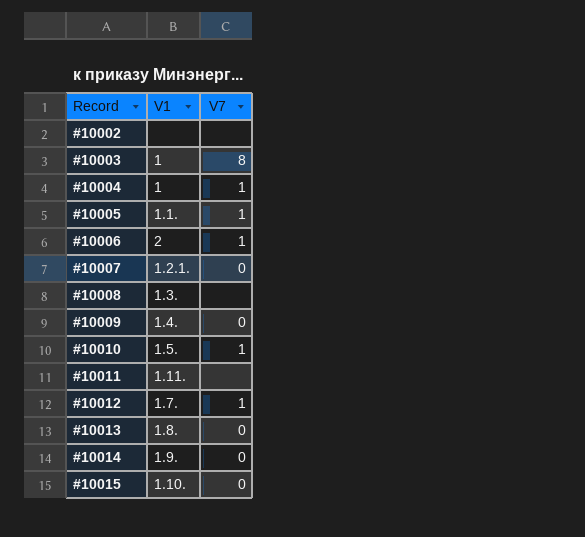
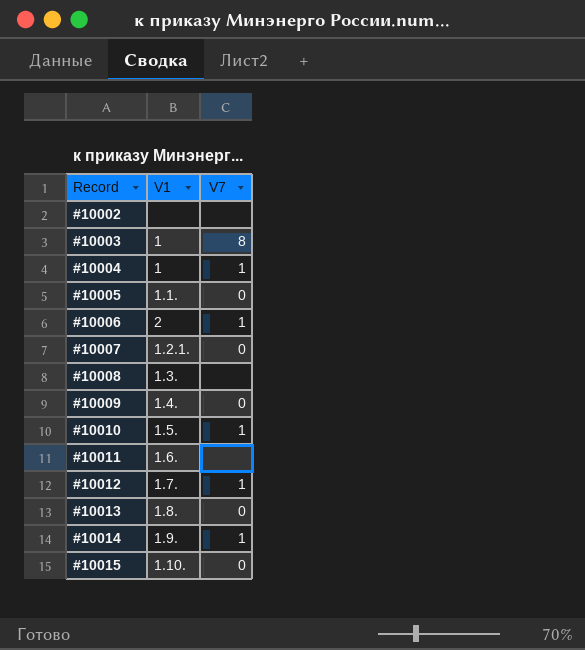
#10005 | V7: 1 -> 0
#10011 | V1: 1.11. -> 1.6.
#10014 | V7: 0 -> 1

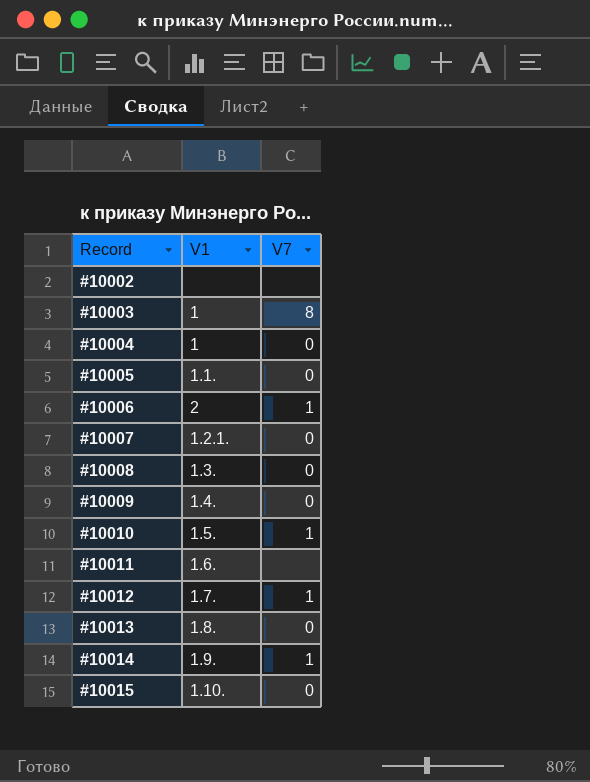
#10004 | V7: 1 -> 0
#10008 | V7: none -> 0

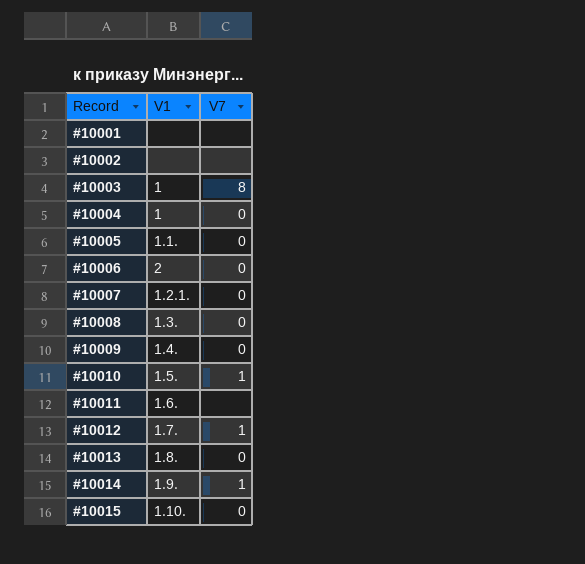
row #10001: none -> none | none
#10006 | V7: 1 -> 0

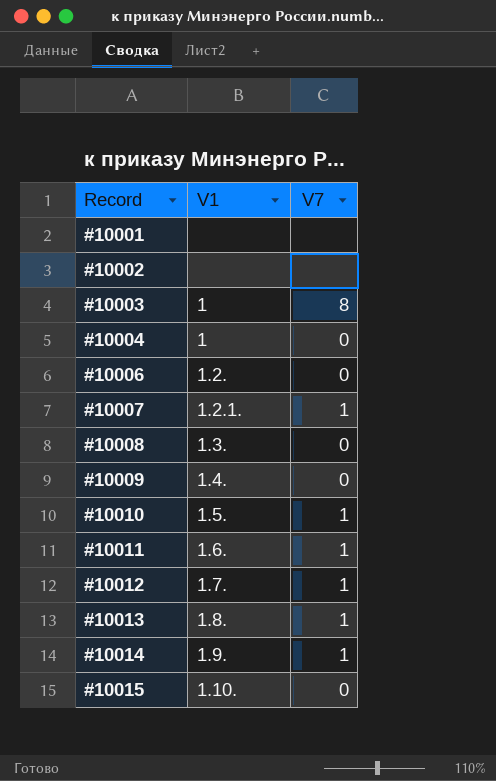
row #10005: 1.1. | 0 -> none
#10006 | V1: 2 -> 1.2.
#10007 | V7: 0 -> 1
#10011 | V7: none -> 1
#10013 | V7: 0 -> 1

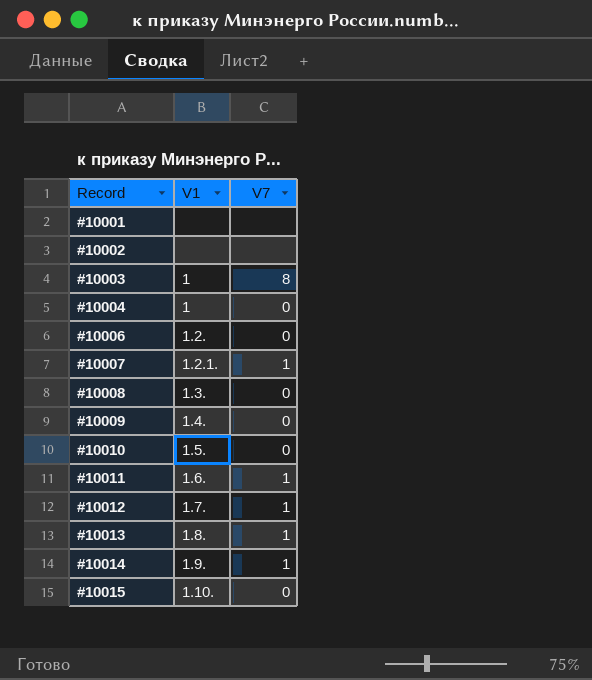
#10010 | V7: 1 -> 0

